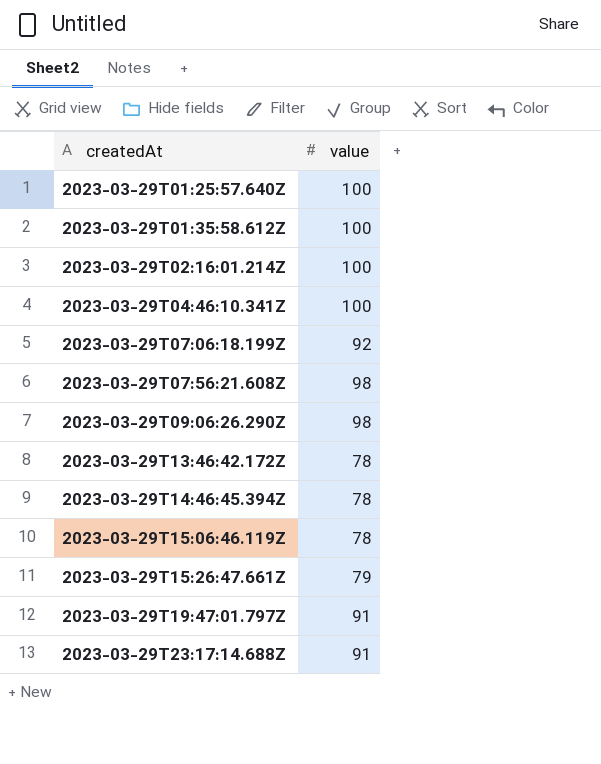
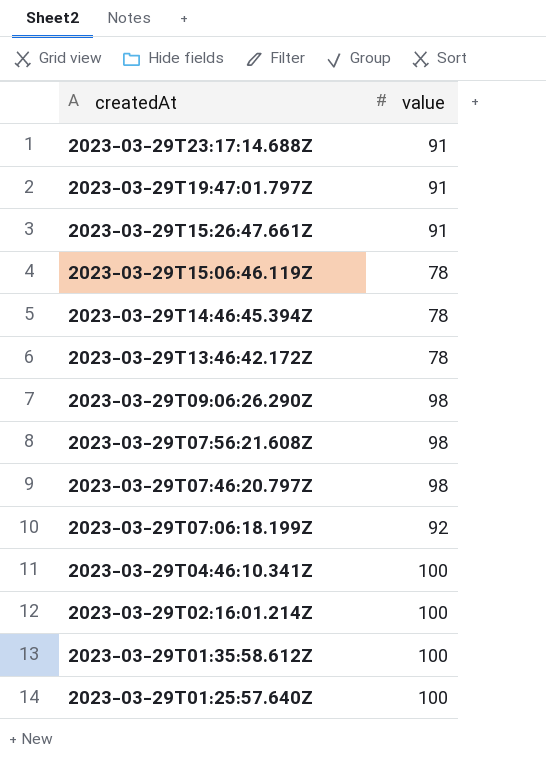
row order: createdAt ascending -> createdAt descending
2023-03-29T15:26:47.661Z | value: 79 -> 91
row 2023-03-29T07:46:20.797Z: none -> 98

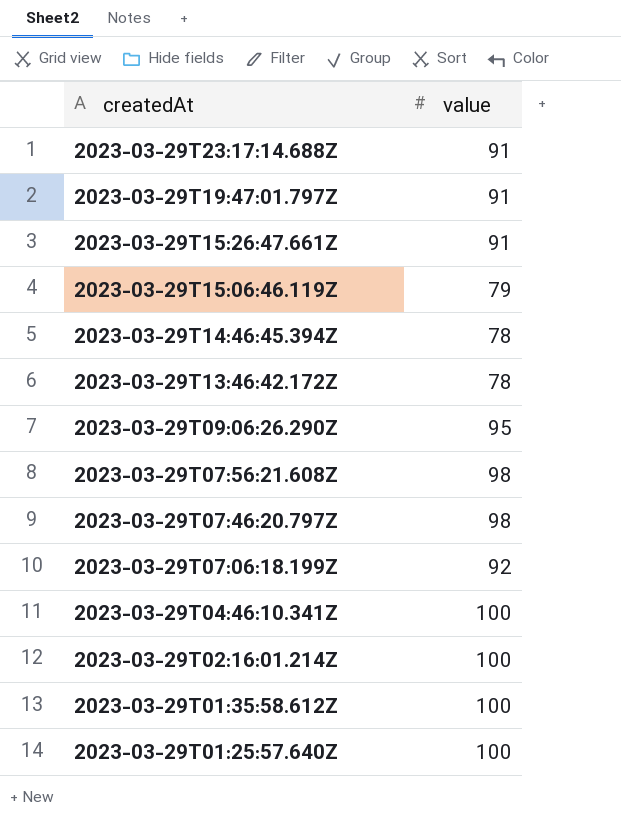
2023-03-29T15:06:46.119Z | value: 78 -> 79
2023-03-29T09:06:26.290Z | value: 98 -> 95

